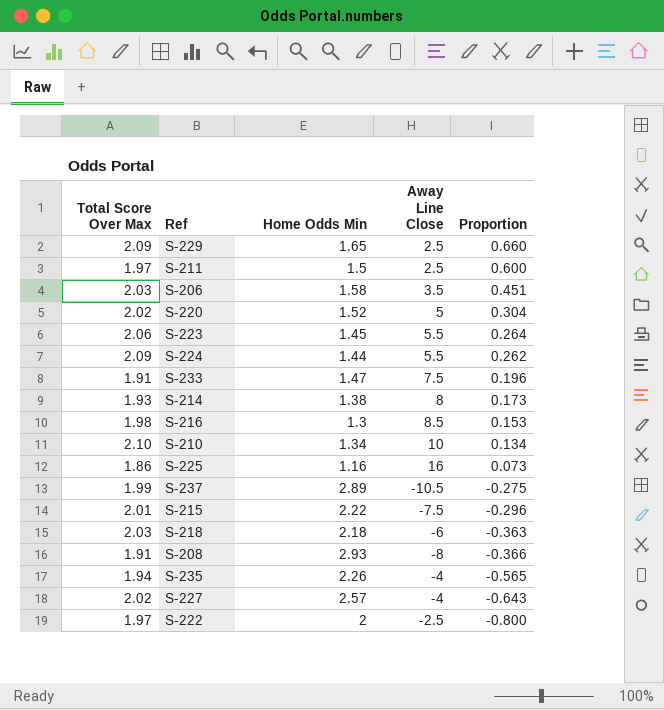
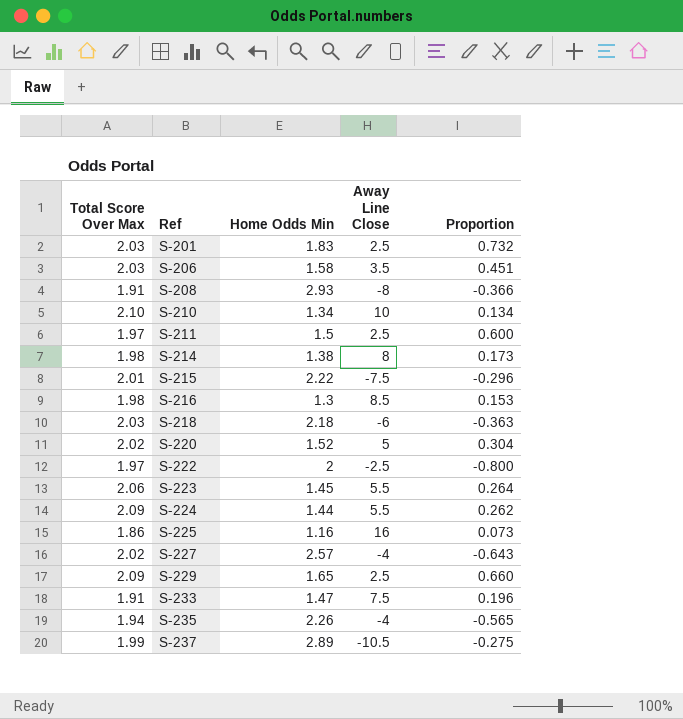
row order: Proportion descending -> Ref ascending
row S-201: none -> 2.03 | 1.83 | 2.5 | 0.732
S-214 | Total Score Over Max: 1.93 -> 1.98

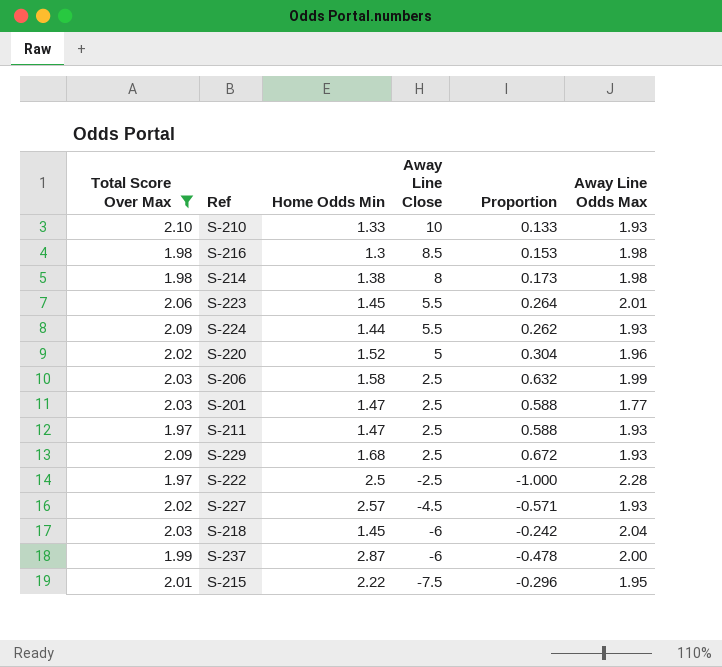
filter: none -> Total Score Over Max >= 1.97
row order: Ref ascending -> Away Line Close descending
column Away Line Odds Max | position: none -> 6
S-210 | Home Odds Min: 1.34 -> 1.33
S-210 | Proportion: 0.134 -> 0.133
S-206 | Away Line Close: 3.5 -> 2.5
S-206 | Proportion: 0.451 -> 0.632
S-201 | Home Odds Min: 1.83 -> 1.47
S-201 | Proportion: 0.732 -> 0.588
S-211 | Home Odds Min: 1.5 -> 1.47
S-211 | Proportion: 0.600 -> 0.588
S-229 | Home Odds Min: 1.65 -> 1.68
S-229 | Proportion: 0.660 -> 0.672
S-222 | Home Odds Min: 2 -> 2.5
S-222 | Proportion: -0.800 -> -1.000
S-227 | Away Line Close: -4 -> -4.5
S-227 | Proportion: -0.643 -> -0.571
S-218 | Home Odds Min: 2.18 -> 1.45
S-218 | Proportion: -0.363 -> -0.242
S-237 | Home Odds Min: 2.89 -> 2.87
S-237 | Away Line Close: -10.5 -> -6
S-237 | Proportion: -0.275 -> -0.478

